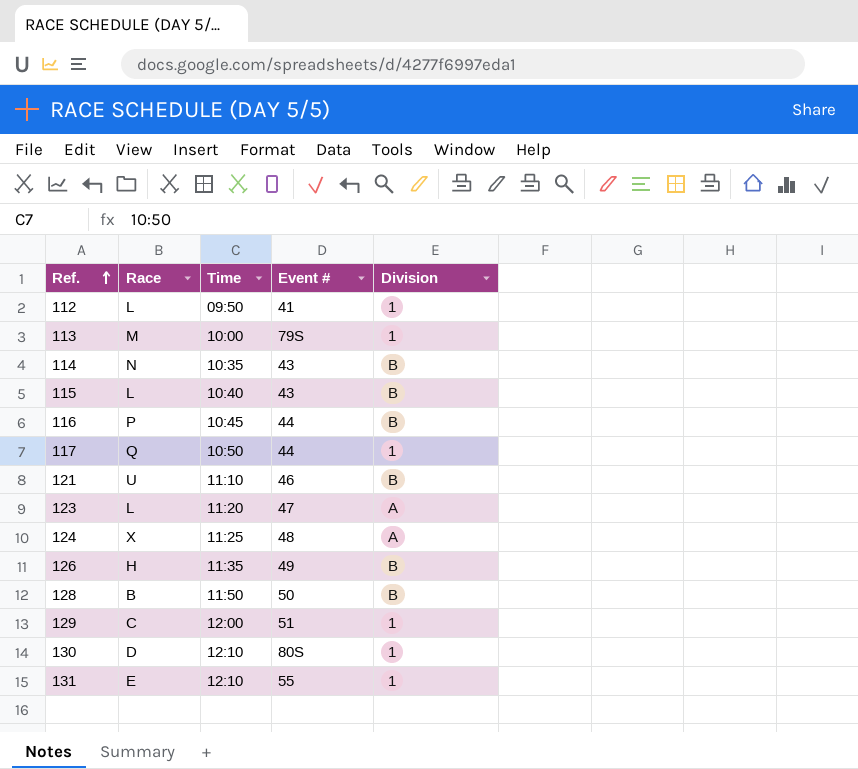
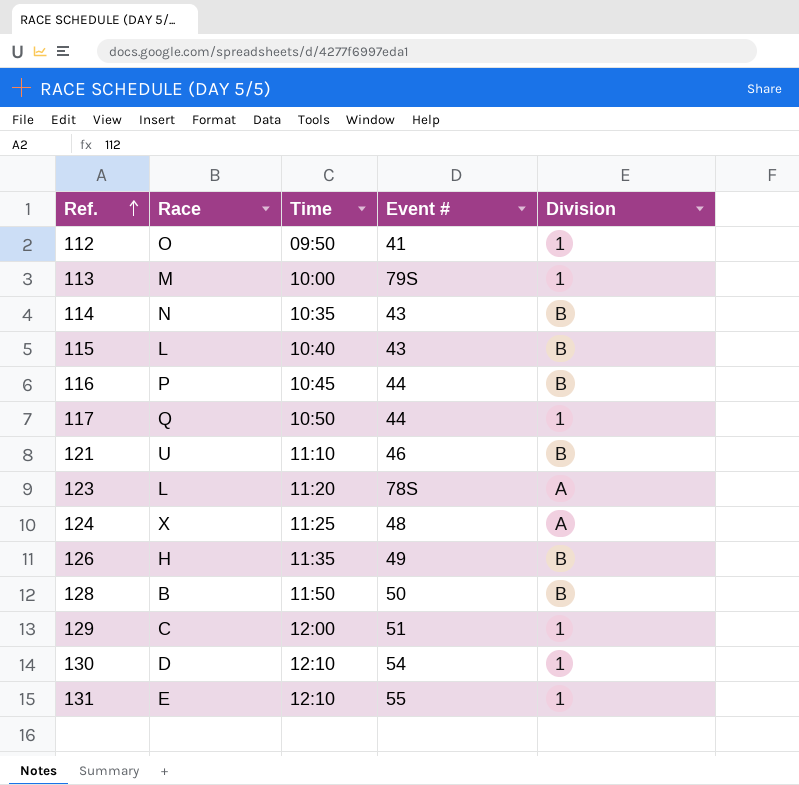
112 | Race: L -> O
123 | Event #: 47 -> 78S
130 | Event #: 80S -> 54

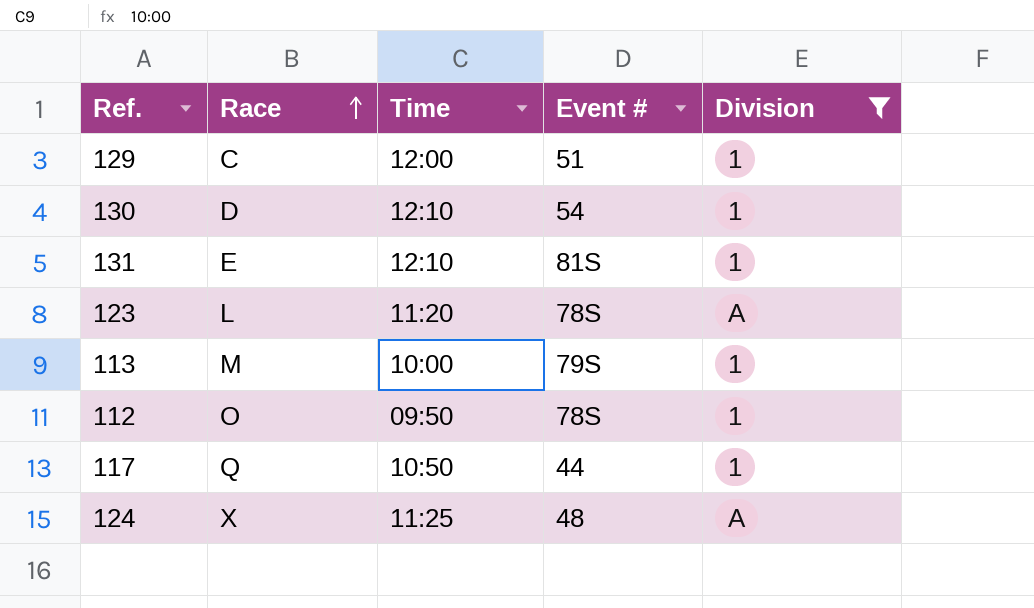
filter: none -> Division != B
row order: Ref. ascending -> Race ascending
131 | Event #: 55 -> 81S
112 | Event #: 41 -> 78S

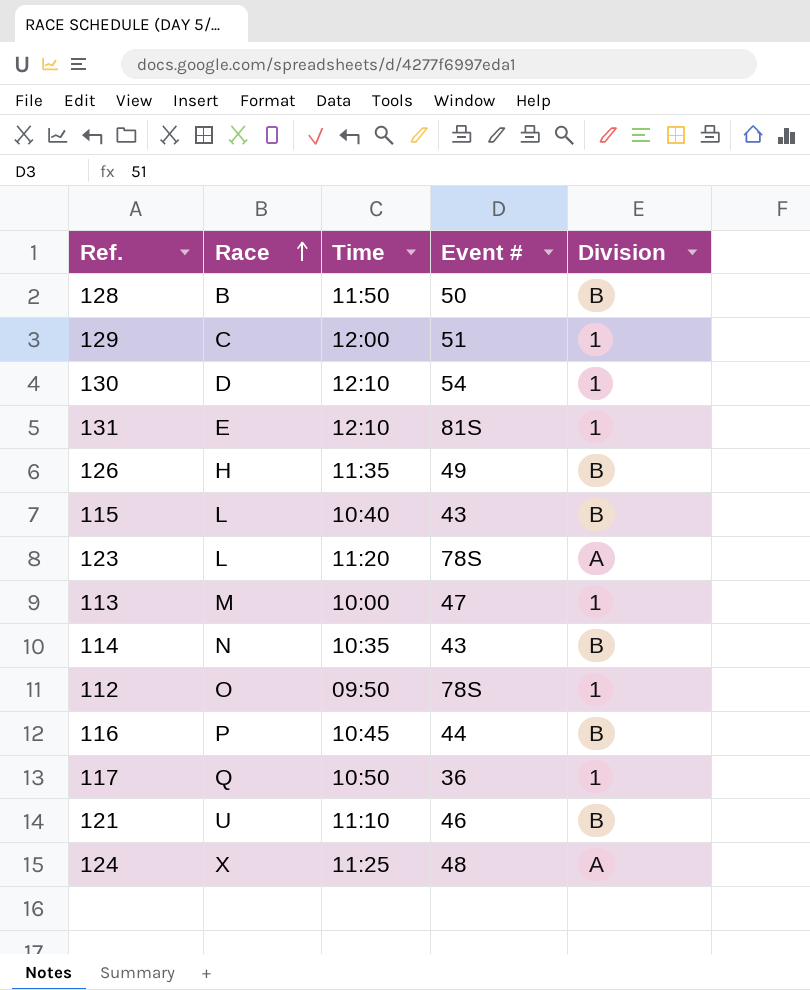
filter: Division != B -> none
113 | Event #: 79S -> 47
117 | Event #: 44 -> 36

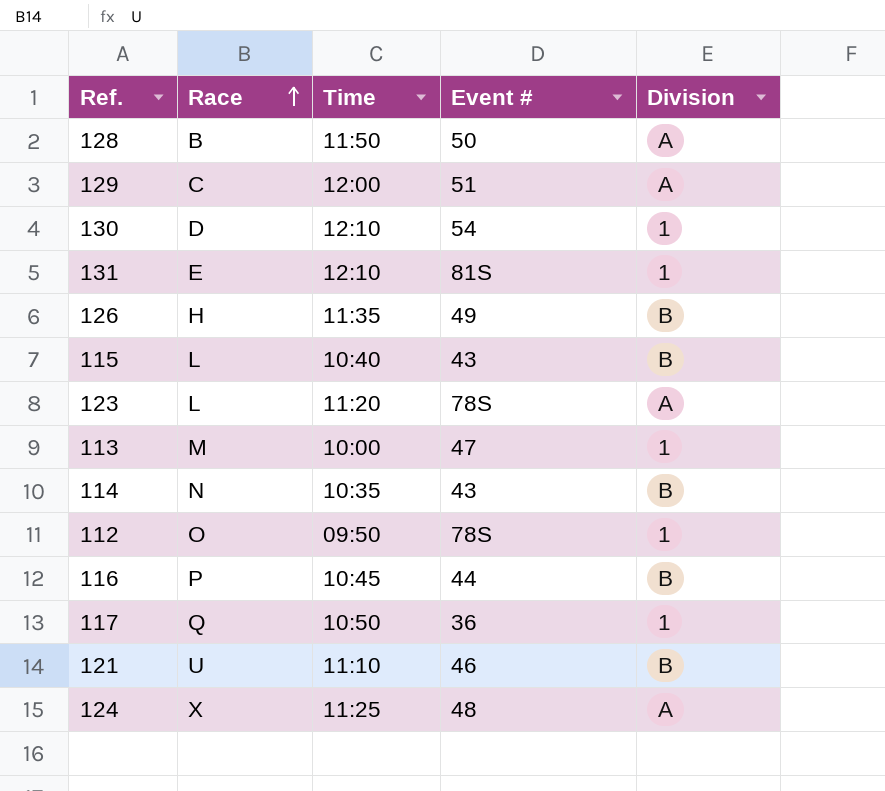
128 | Division: B -> A
129 | Division: 1 -> A

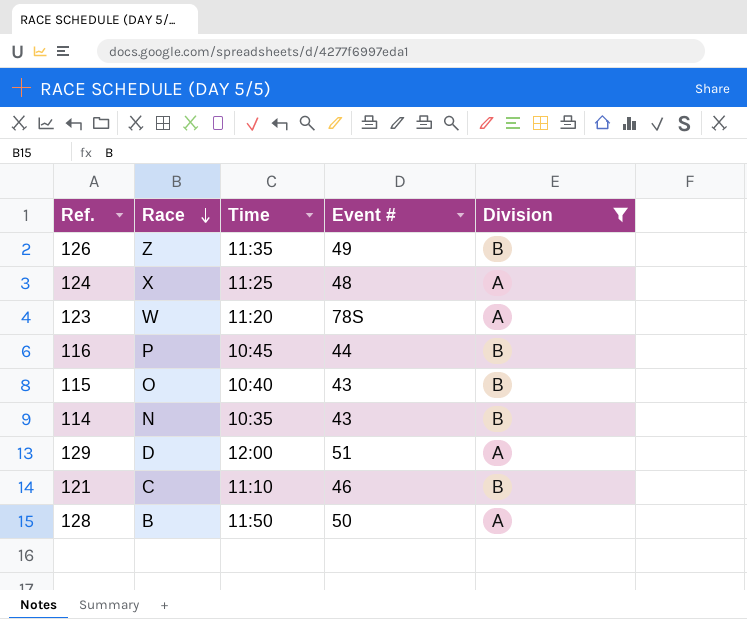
filter: none -> Division != 1
row order: Race ascending -> Race descending
126 | Race: H -> Z
123 | Race: L -> W
115 | Race: L -> O
129 | Race: C -> D
121 | Race: U -> C

